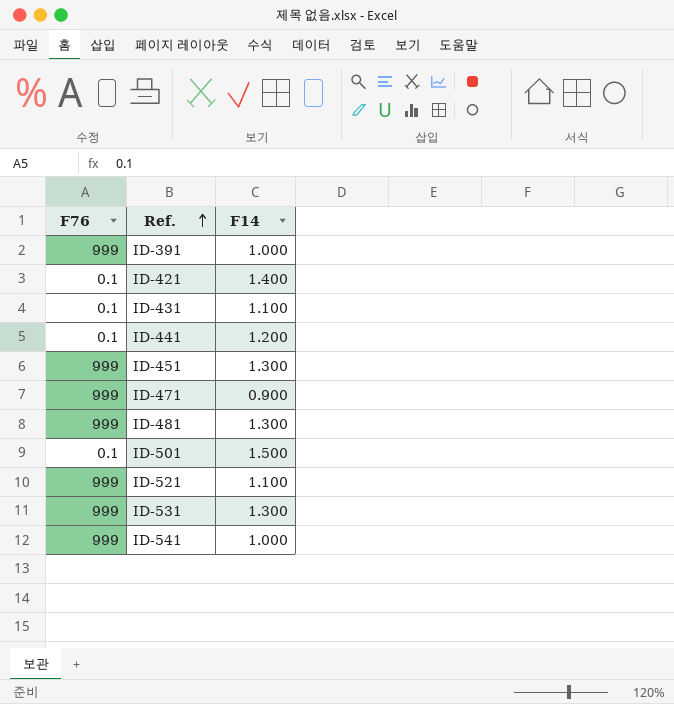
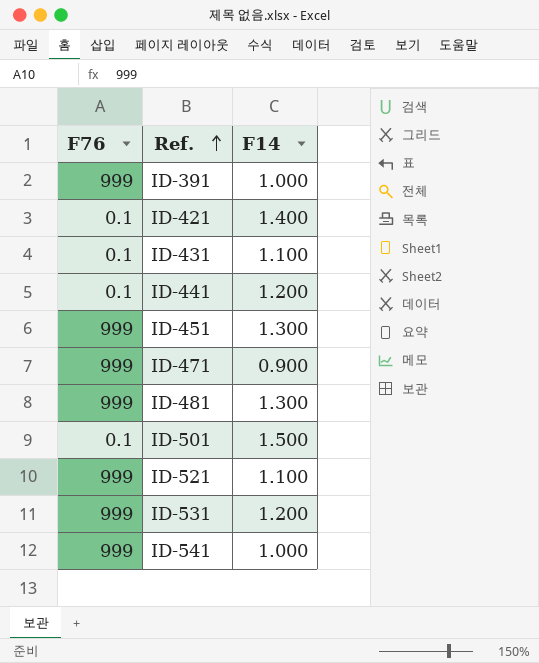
ID-531 | F14: 1.300 -> 1.200

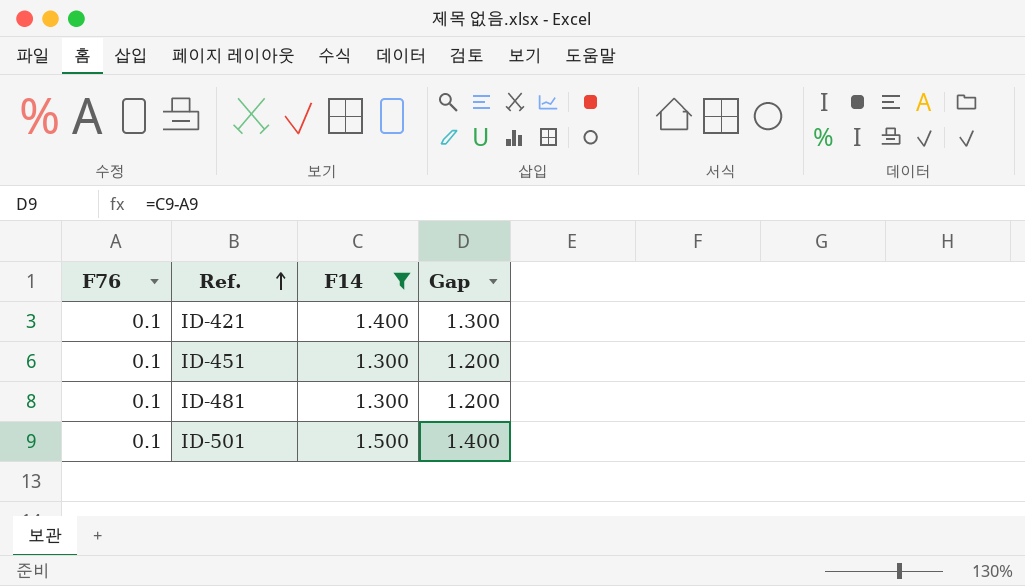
filter: none -> F14 >= 1.300
column Gap | formula: none -> [F14] - [F76]
ID-451 | F76: 999 -> 0.1
ID-481 | F76: 999 -> 0.1

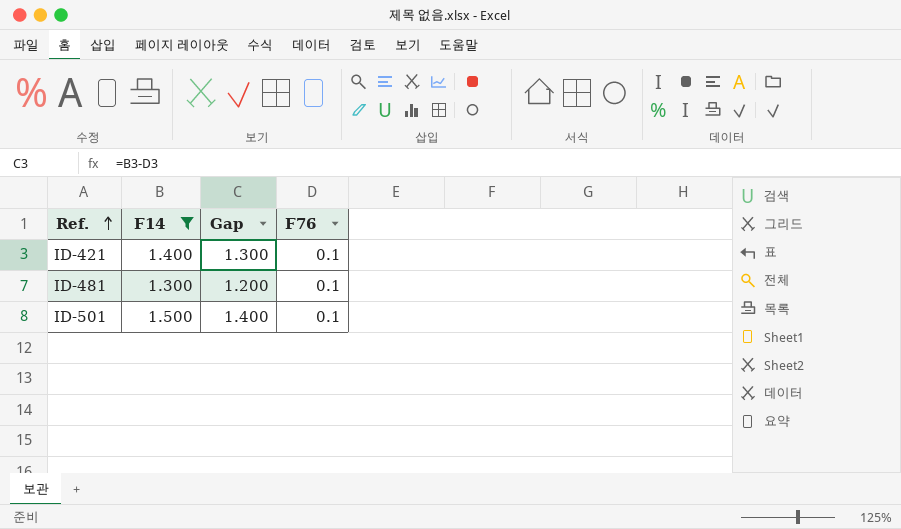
column F76 | position: 1 -> 4
row ID-451: 0.1 | 1.300 | 1.200 -> none

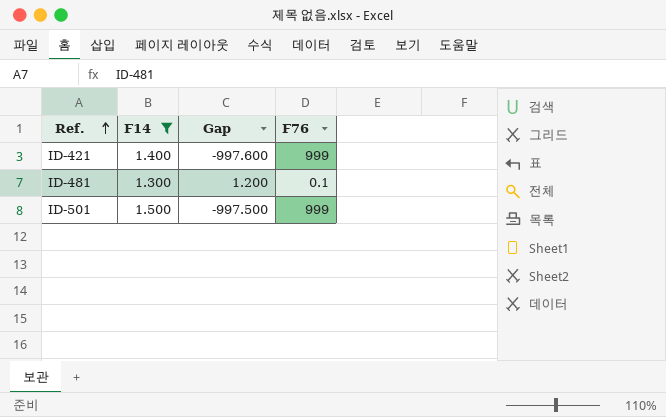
ID-421 | Gap: 1.300 -> -997.600
ID-421 | F76: 0.1 -> 999
ID-501 | Gap: 1.400 -> -997.500
ID-501 | F76: 0.1 -> 999

